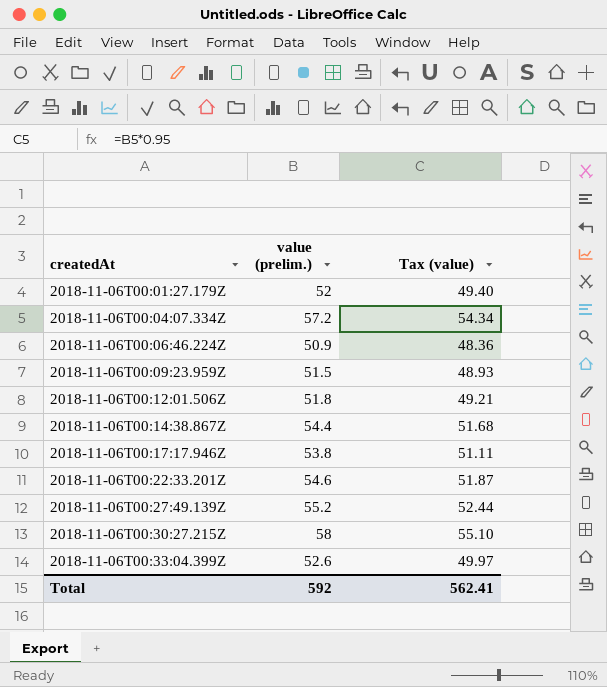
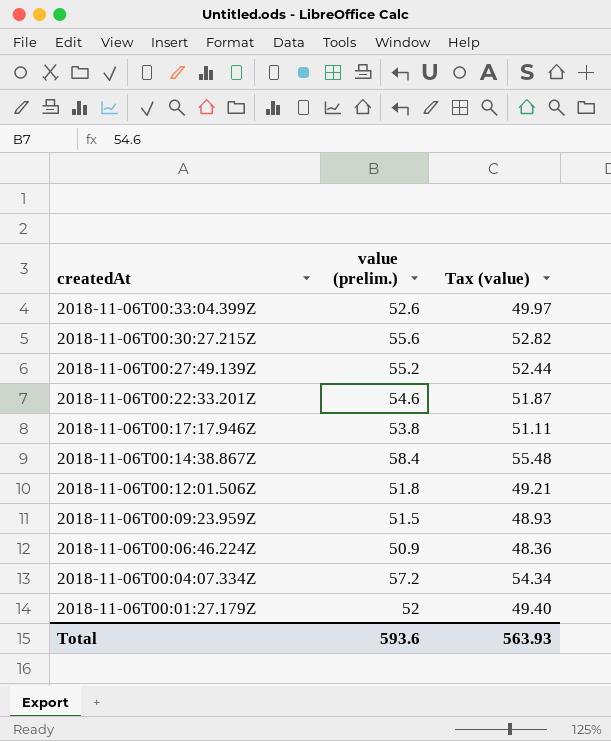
row order: createdAt ascending -> createdAt descending
2018-11-06T00:30:27.215Z | value (prelim.): 58 -> 55.6
2018-11-06T00:30:27.215Z | Tax (value): 55.10 -> 52.82
2018-11-06T00:14:38.867Z | value (prelim.): 54.4 -> 58.4
2018-11-06T00:14:38.867Z | Tax (value): 51.68 -> 55.48
Total | value (prelim.): 592 -> 593.6
Total | Tax (value): 562.41 -> 563.93

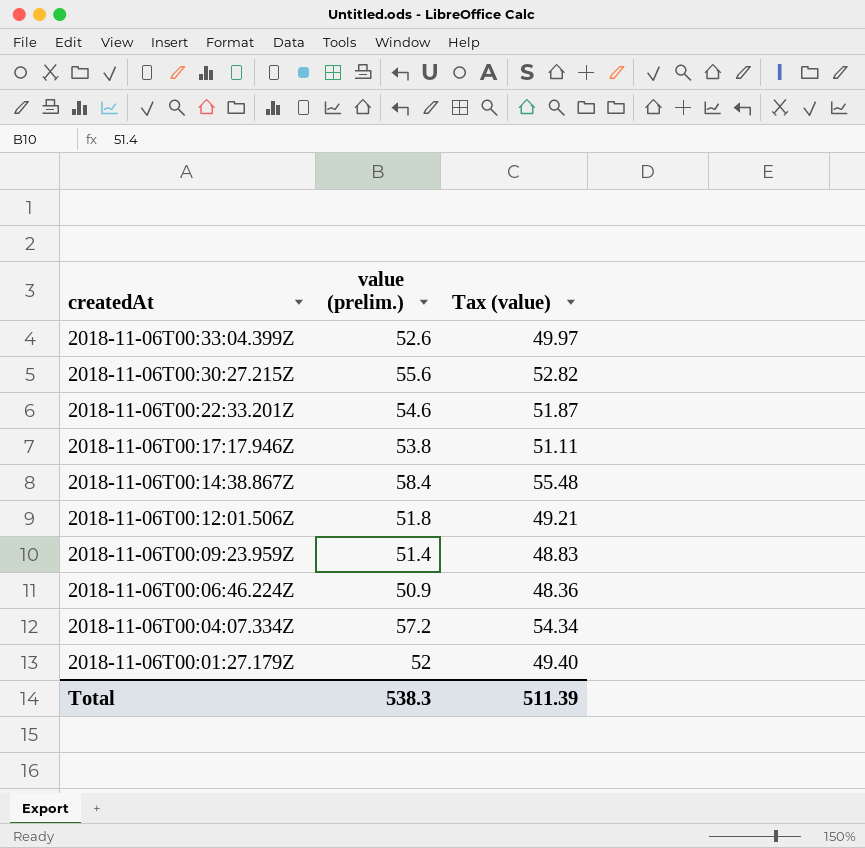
row 2018-11-06T00:27:49.139Z: 55.2 | 52.44 -> none
2018-11-06T00:09:23.959Z | value (prelim.): 51.5 -> 51.4
2018-11-06T00:09:23.959Z | Tax (value): 48.93 -> 48.83
Total | value (prelim.): 593.6 -> 538.3
Total | Tax (value): 563.93 -> 511.39

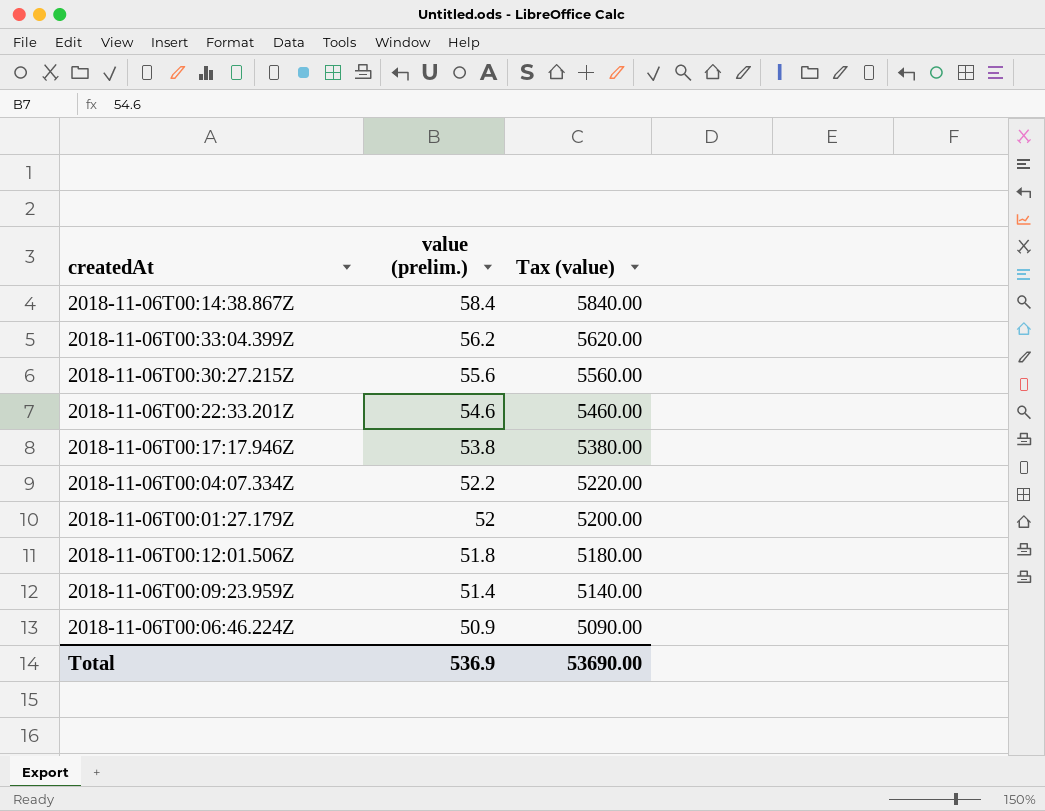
row order: createdAt descending -> value (prelim.) descending
column Tax (value) | formula: [value (prelim.)] * 0.95 -> [value (prelim.)] * 100
2018-11-06T00:33:04.399Z | value (prelim.): 52.6 -> 56.2
2018-11-06T00:04:07.334Z | value (prelim.): 57.2 -> 52.2
Total | value (prelim.): 538.3 -> 536.9
Total | Tax (value): 511.39 -> 53690.00

